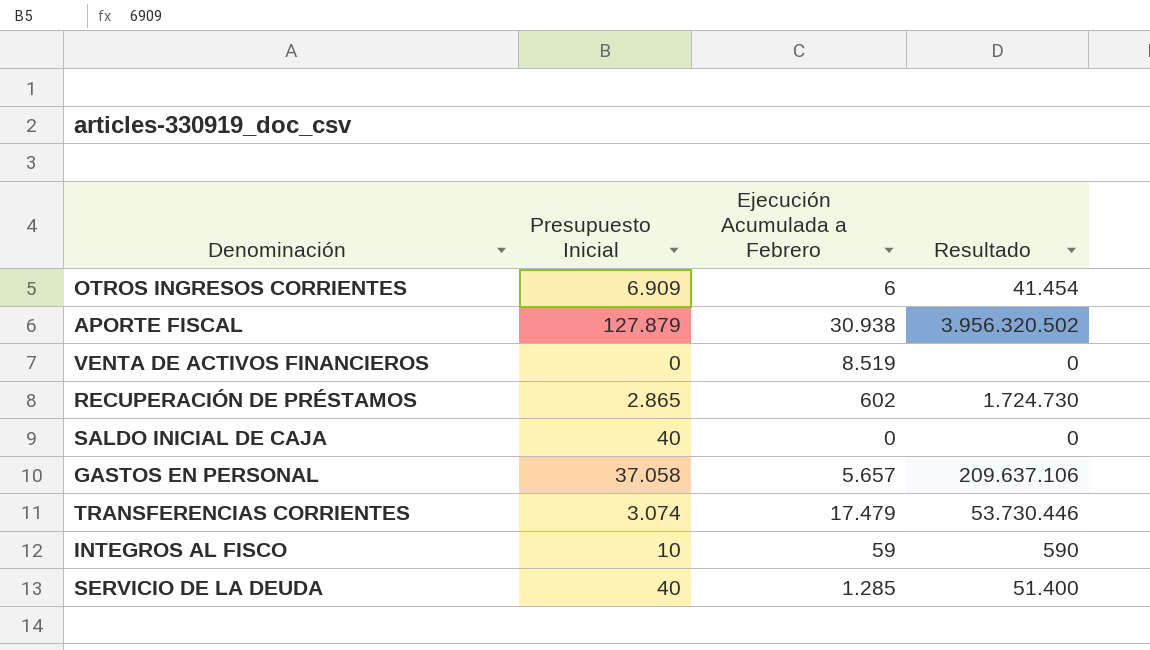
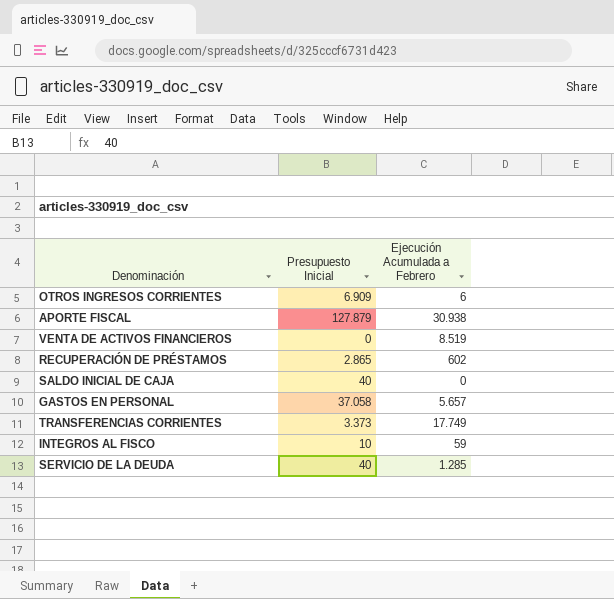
column Resultado | formula: [Presupuesto Inicial] * [Ejecución Acumulada a Febrero] -> none
TRANSFERENCIAS CORRIENTES | Presupuesto Inicial: 3.074 -> 3.373
TRANSFERENCIAS CORRIENTES | Ejecución Acumulada a Febrero: 17.479 -> 17.749

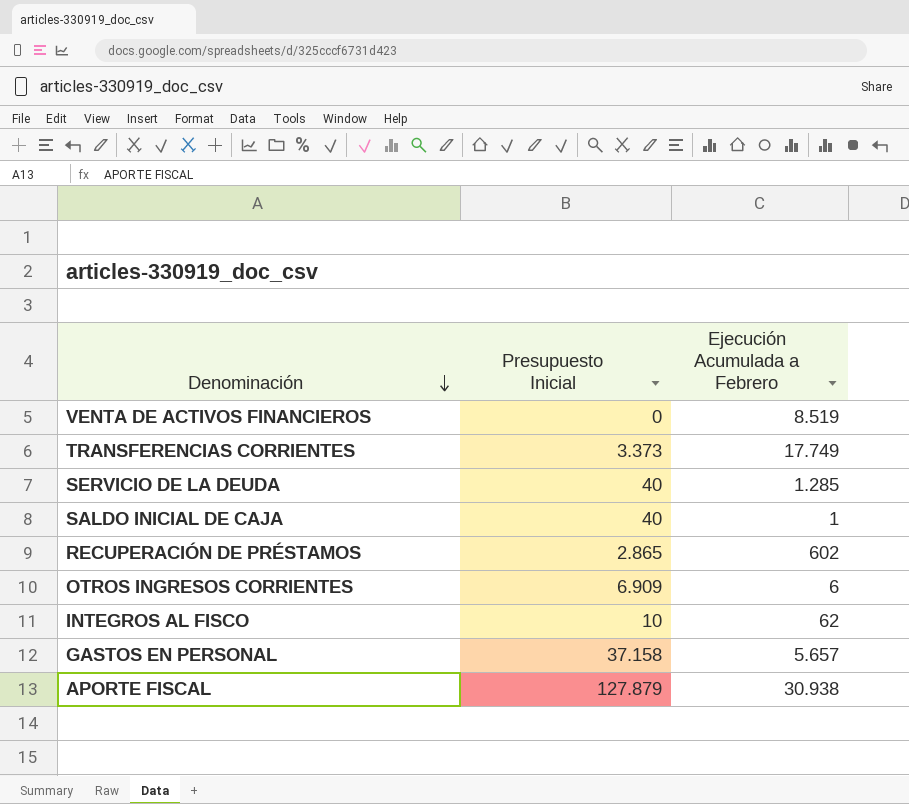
row order: none -> Denominación descending
SALDO INICIAL DE CAJA | Ejecución Acumulada a Febrero: 0 -> 1
INTEGROS AL FISCO | Ejecución Acumulada a Febrero: 59 -> 62
GASTOS EN PERSONAL | Presupuesto Inicial: 37.058 -> 37.158

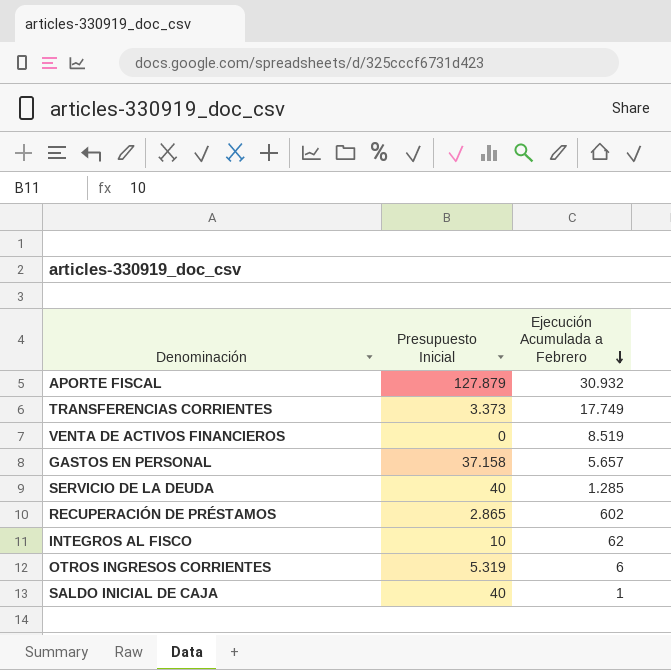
row order: Denominación descending -> Ejecución Acumulada a Febrero descending
APORTE FISCAL | Ejecución Acumulada a Febrero: 30.938 -> 30.932
OTROS INGRESOS CORRIENTES | Presupuesto Inicial: 6.909 -> 5.319

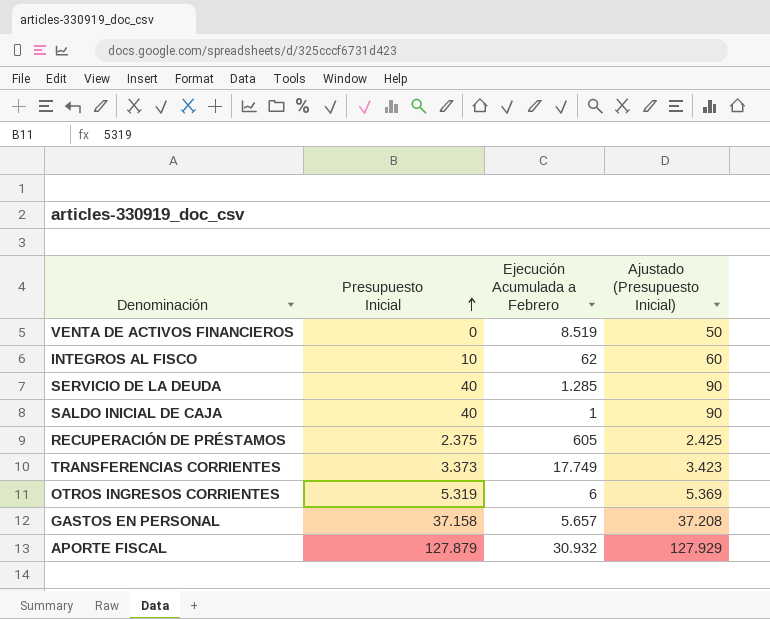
row order: Ejecución Acumulada a Febrero descending -> Presupuesto Inicial ascending
column Ajustado (Presupuesto Inicial) | formula: none -> [Presupuesto Inicial] + 50
RECUPERACIÓN DE PRÉSTAMOS | Presupuesto Inicial: 2.865 -> 2.375
RECUPERACIÓN DE PRÉSTAMOS | Ejecución Acumulada a Febrero: 602 -> 605

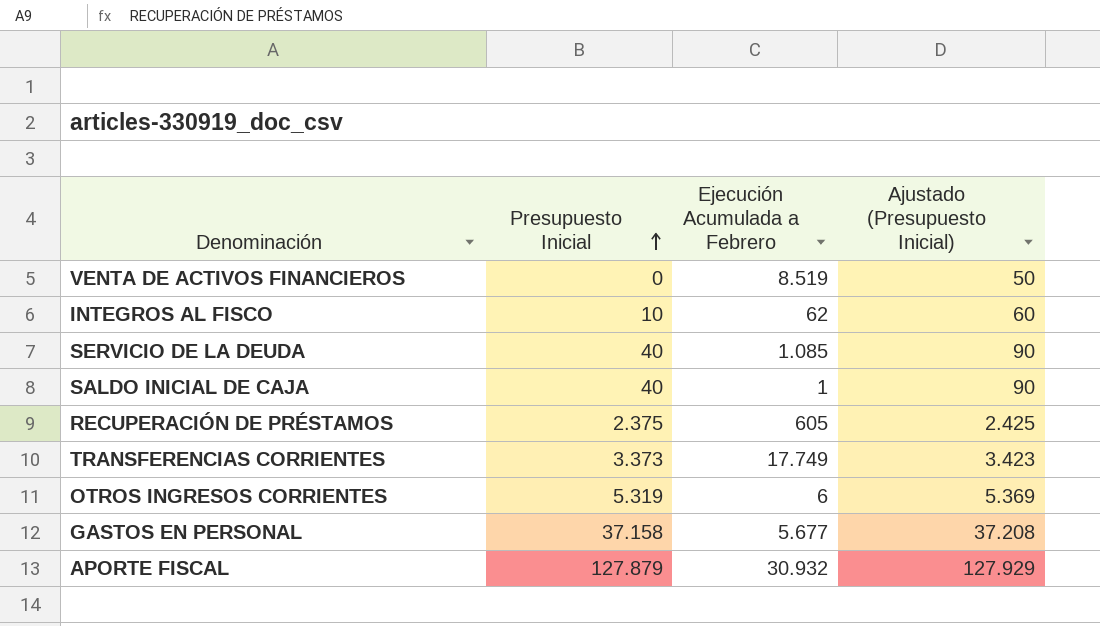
SERVICIO DE LA DEUDA | Ejecución Acumulada a Febrero: 1.285 -> 1.085
GASTOS EN PERSONAL | Ejecución Acumulada a Febrero: 5.657 -> 5.677

